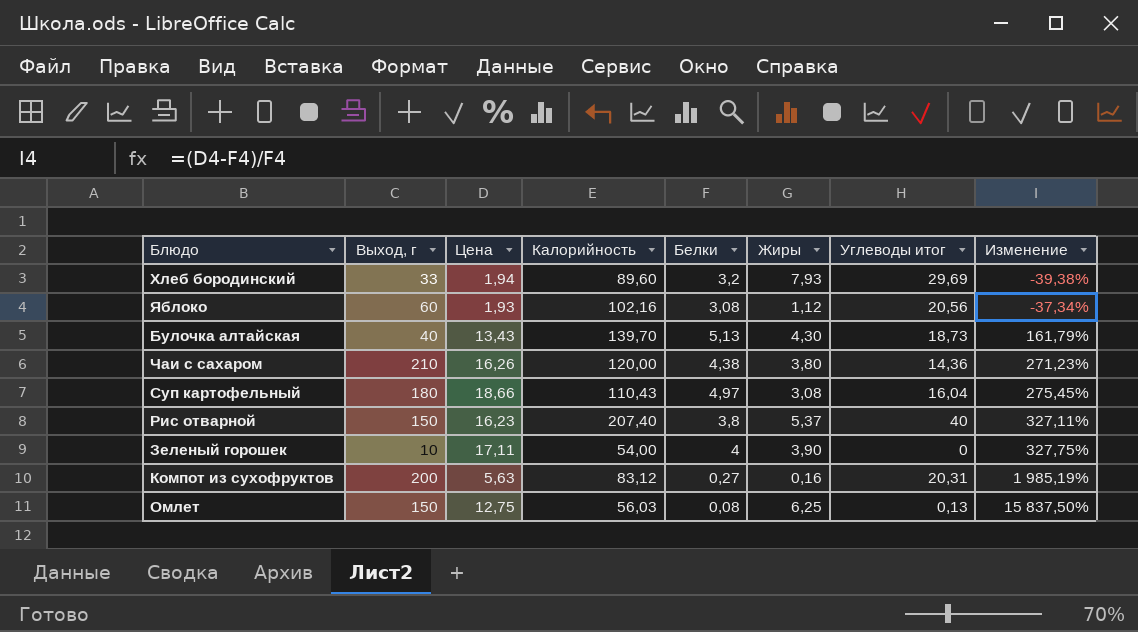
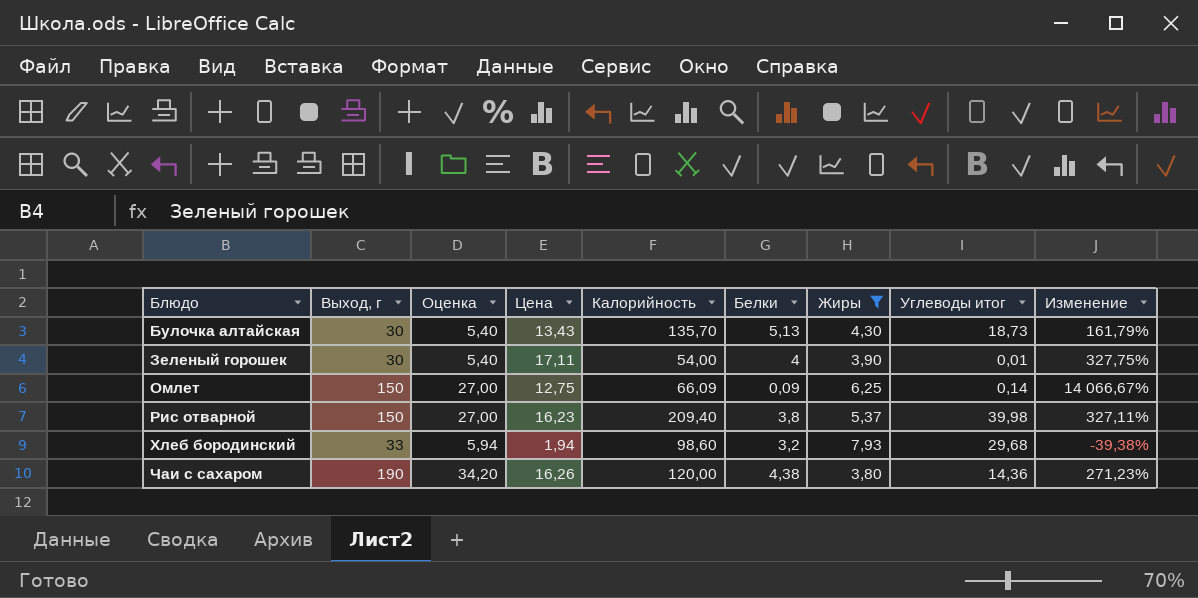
filter: none -> Жиры >= 3,80
row order: Изменение ascending -> Блюдо ascending
column Оценка | formula: none -> [Выход, г] * 0,18
Булочка алтайская | Выход, г: 40 -> 30
Булочка алтайская | Калорийность: 139,70 -> 135,70
Зеленый горошек | Выход, г: 10 -> 30
Зеленый горошек | Углеводы итог: 0 -> 0,01
Омлет | Калорийность: 56,03 -> 66,09
Омлет | Белки: 0,08 -> 0,09
Омлет | Углеводы итог: 0,13 -> 0,14
Омлет | Изменение: 15 837,50% -> 14 066,67%
Рис отварной | Калорийность: 207,40 -> 209,40
Рис отварной | Углеводы итог: 40 -> 39,98
Хлеб бородинский | Калорийность: 89,60 -> 98,60
Хлеб бородинский | Углеводы итог: 29,69 -> 29,68
Чаи с сахаром | Выход, г: 210 -> 190

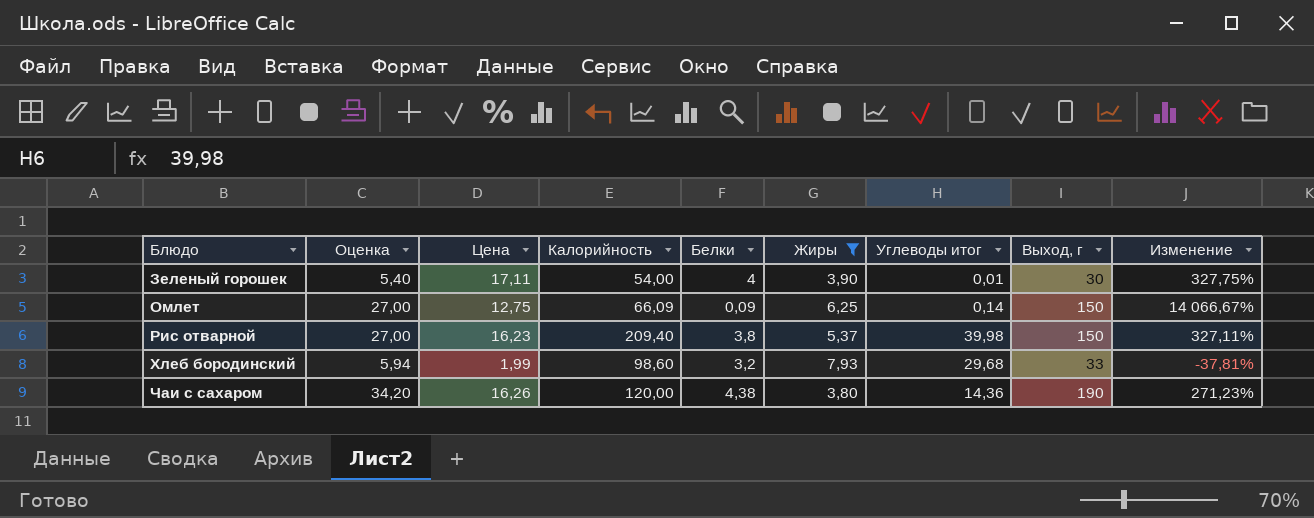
column Выход, г | position: 2 -> 8
row Булочка алтайская: 30 | 5,40 | 13,43 | 135,70 | 5,13 | 4,30 | 18,73 | 161,79% -> none
Хлеб бородинский | Цена: 1,94 -> 1,99
Хлеб бородинский | Изменение: -39,38% -> -37,81%

